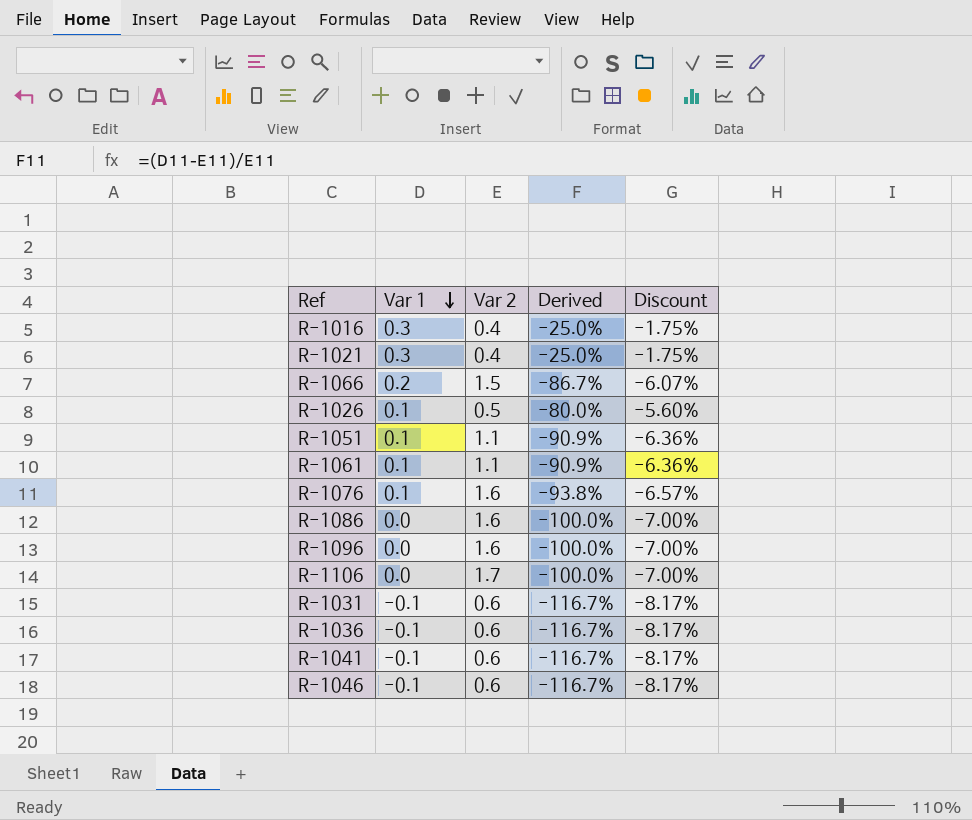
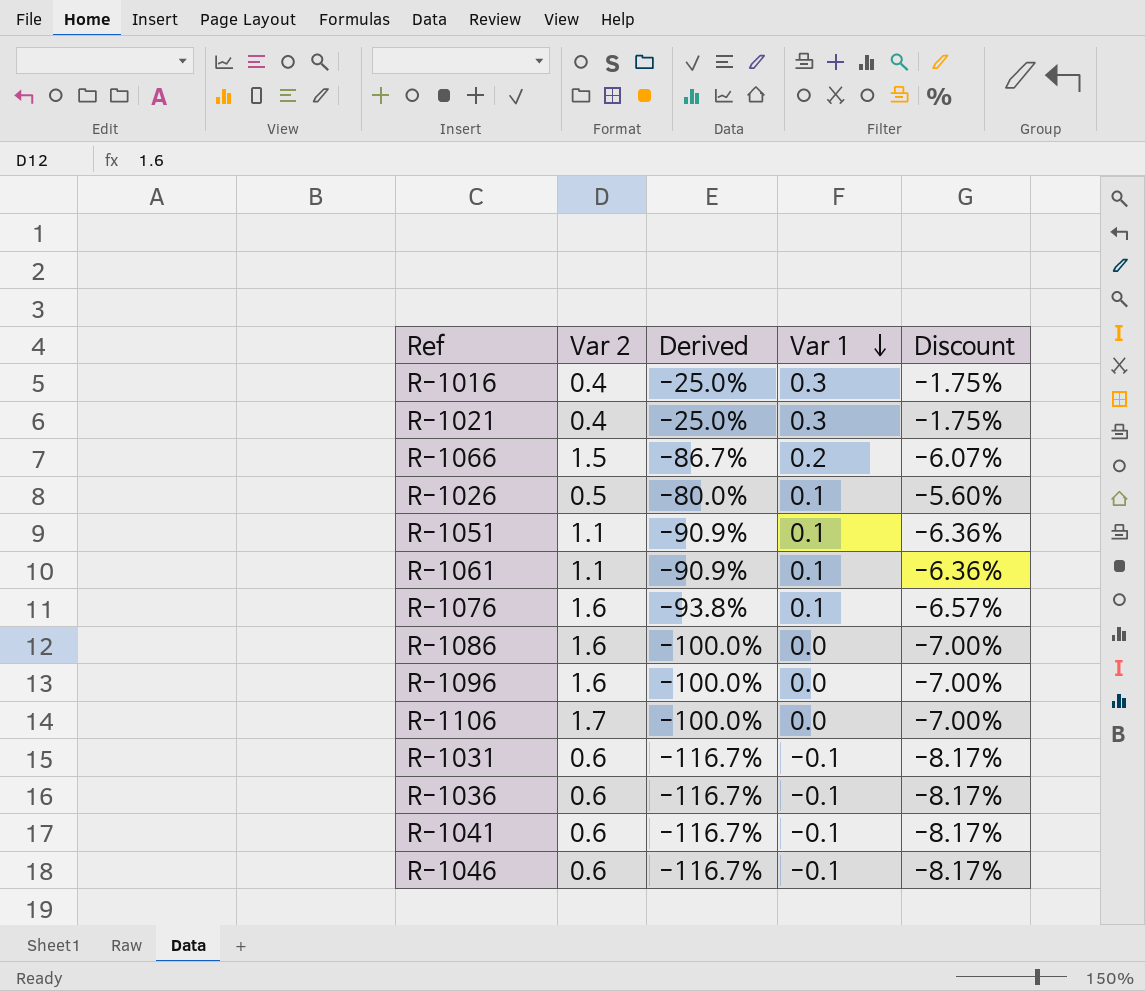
column Var 1 | position: 2 -> 4

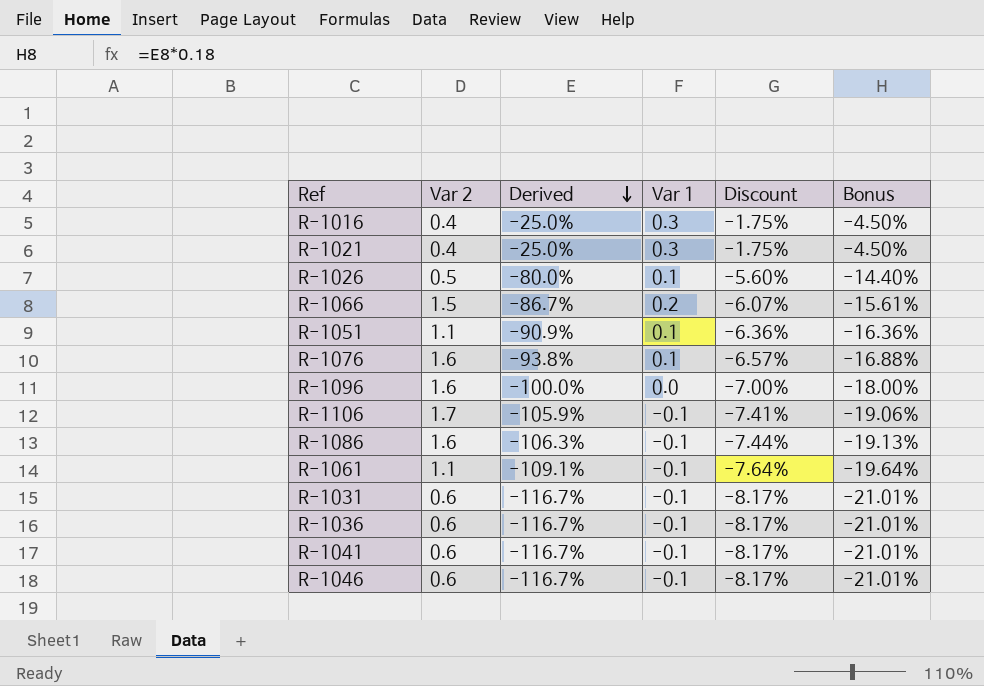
row order: Var 1 descending -> Derived descending
column Bonus | formula: none -> [Derived] * 0.18
R-1106 | Derived: -100.0% -> -105.9%
R-1106 | Var 1: 0.0 -> -0.1
R-1106 | Discount: -7.00% -> -7.41%
R-1086 | Derived: -100.0% -> -106.3%
R-1086 | Var 1: 0.0 -> -0.1
R-1086 | Discount: -7.00% -> -7.44%
R-1061 | Derived: -90.9% -> -109.1%
R-1061 | Var 1: 0.1 -> -0.1
R-1061 | Discount: -6.36% -> -7.64%

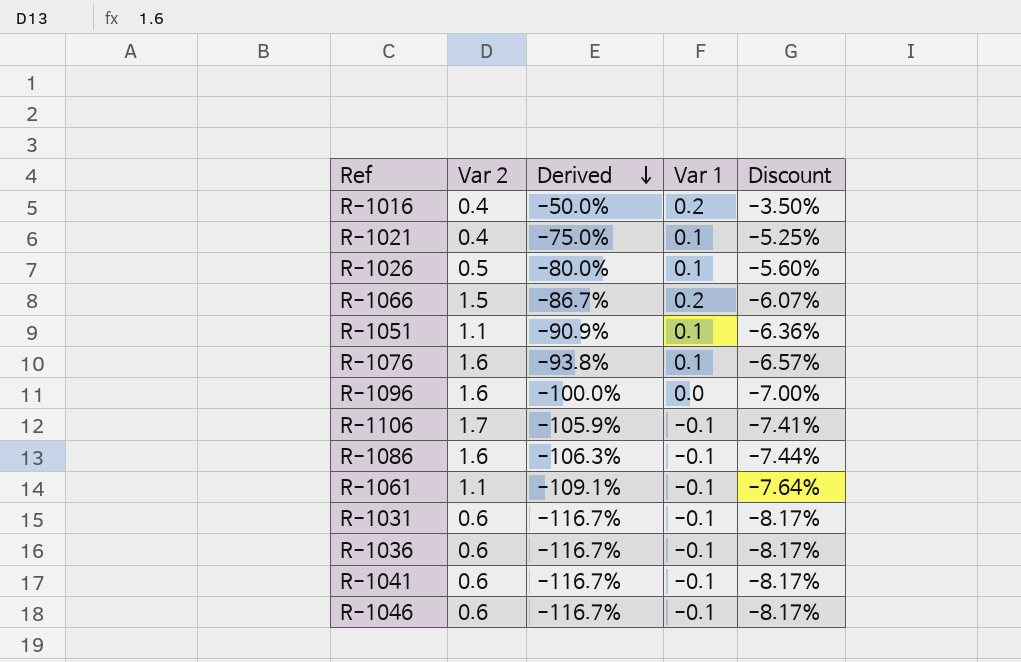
column Bonus | formula: [Derived] * 0.18 -> none
R-1016 | Derived: -25.0% -> -50.0%
R-1016 | Var 1: 0.3 -> 0.2
R-1016 | Discount: -1.75% -> -3.50%
R-1021 | Derived: -25.0% -> -75.0%
R-1021 | Var 1: 0.3 -> 0.1
R-1021 | Discount: -1.75% -> -5.25%

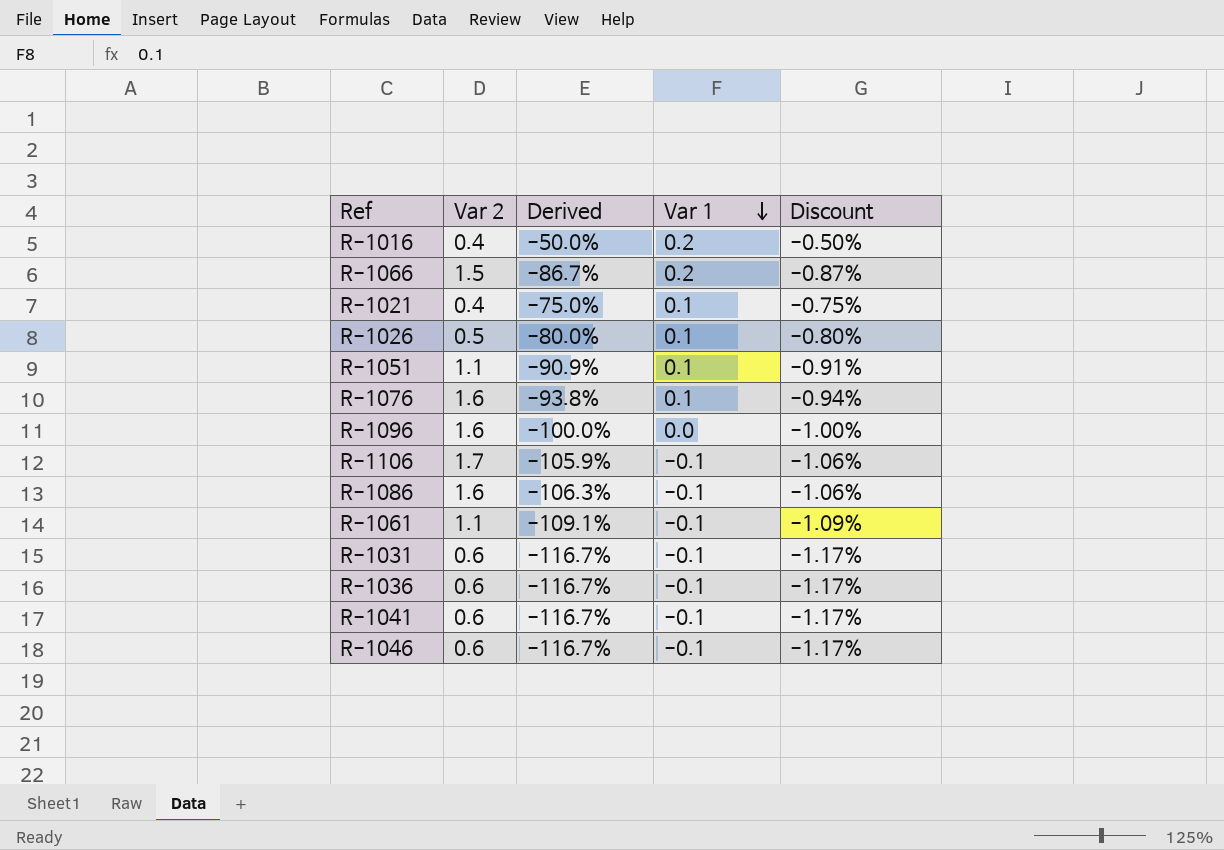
row order: Derived descending -> Var 1 descending
column Discount | formula: [Derived] * 0.07 -> [Derived] * 0.01

